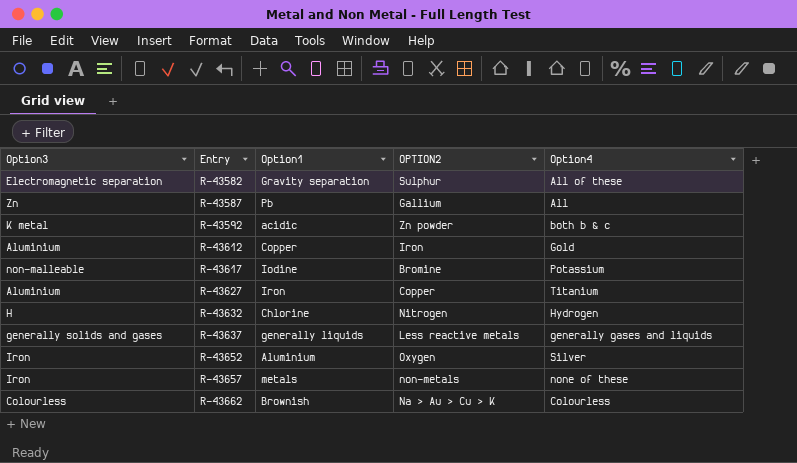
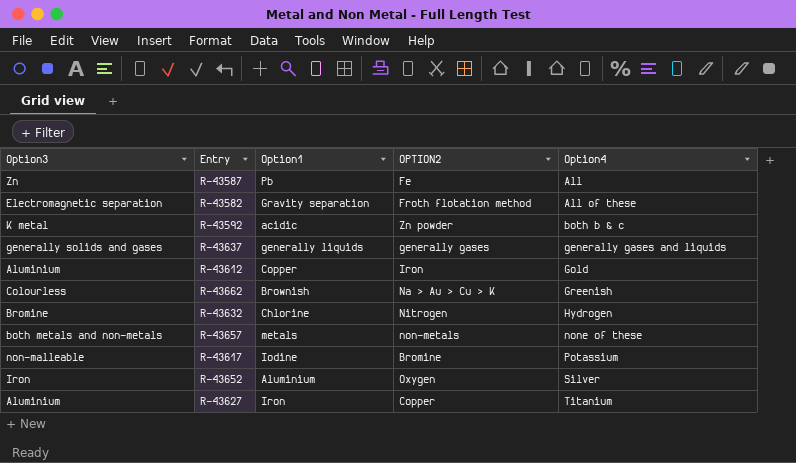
row order: Entry ascending -> Option4 ascending
R-43587 | OPTION2: Gallium -> Fe
R-43582 | OPTION2: Sulphur -> Froth flotation method
R-43637 | OPTION2: Less reactive metals -> generally gases
R-43662 | Option4: Colourless -> Greenish
R-43632 | Option3: H -> Bromine
R-43657 | Option3: Iron -> both metals and non-metals

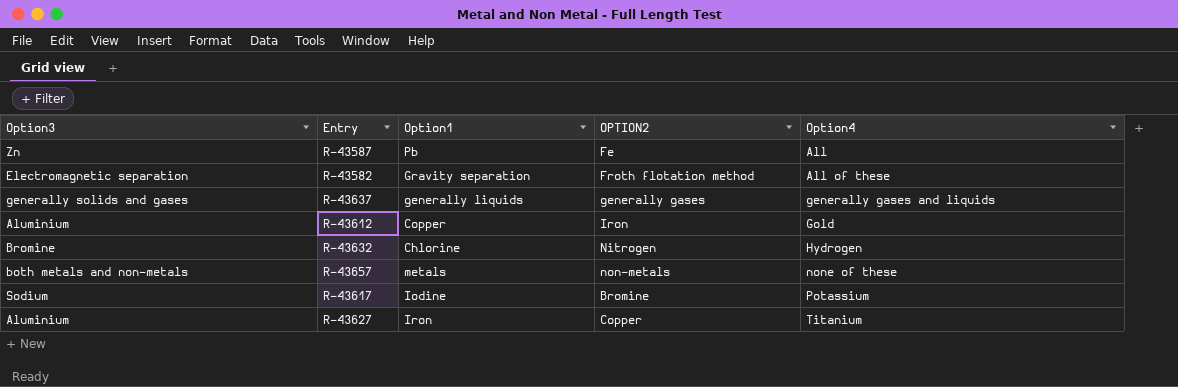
row R-43592: K metal | acidic | Zn powder | both b & c -> none
row R-43662: Colourless | Brownish | Na > Au > Cu > K | Greenish -> none
row R-43652: Iron | Aluminium | Oxygen | Silver -> none
R-43617 | Option3: non-malleable -> Sodium

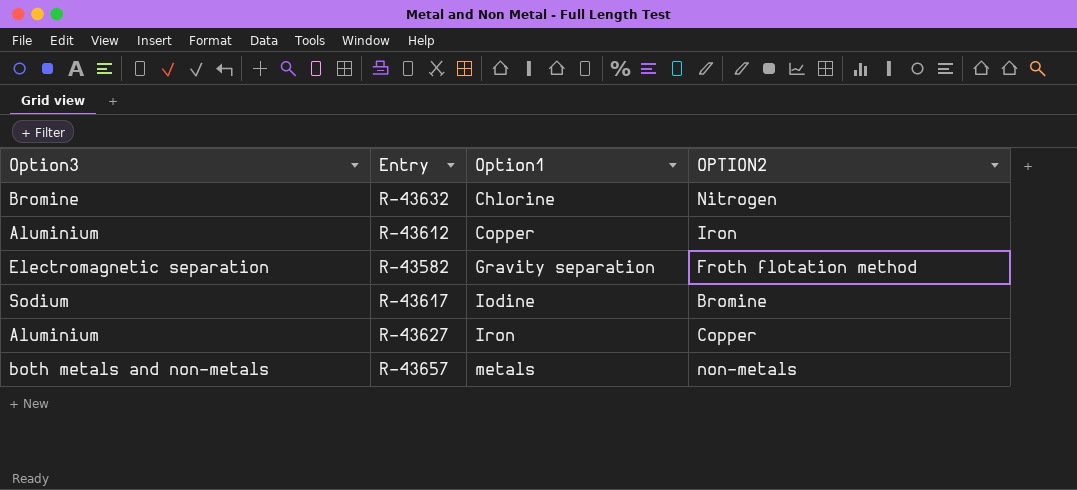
row order: Option4 ascending -> Option1 ascending
column Option4 | position: 5 -> none
row R-43587: Zn | Pb | Fe | All -> none
row R-43637: generally solids and gases | generally liquids | generally gases | generally gases and liquids -> none

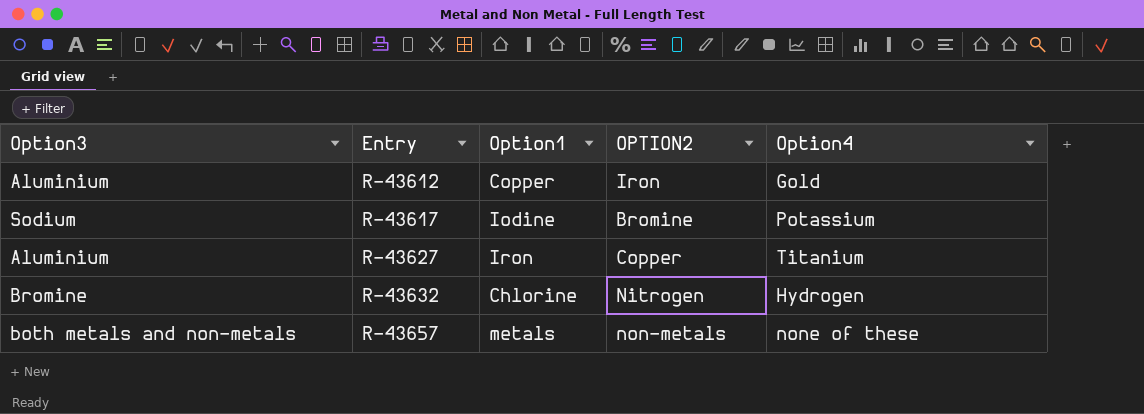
row order: Option1 ascending -> Entry ascending
column Option4 | position: none -> 5
row R-43582: Electromagnetic separation | Gravity separation | Froth flotation method -> none

